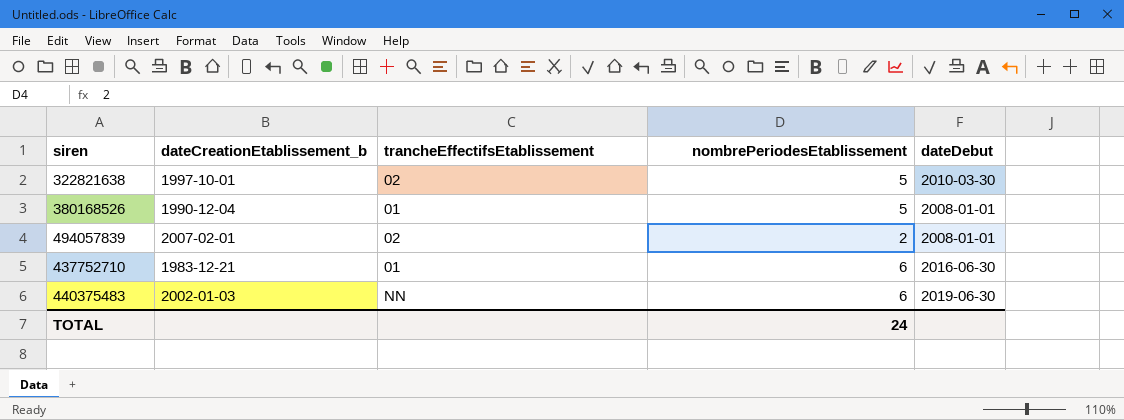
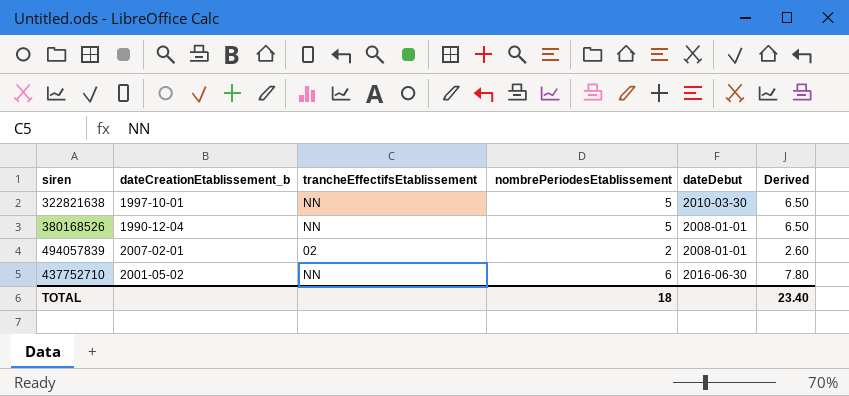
column Derived | formula: none -> [nombrePeriodesEtablissement] * 1.3
row 440375483: 2002-01-03 | NN | 6 | 2019-06-30 -> none
322821638 | trancheEffectifsEtablissement: 02 -> NN
380168526 | trancheEffectifsEtablissement: 01 -> NN
437752710 | dateCreationEtablissement_b: 1983-12-21 -> 2001-05-02
437752710 | trancheEffectifsEtablissement: 01 -> NN
TOTAL | nombrePeriodesEtablissement: 24 -> 18

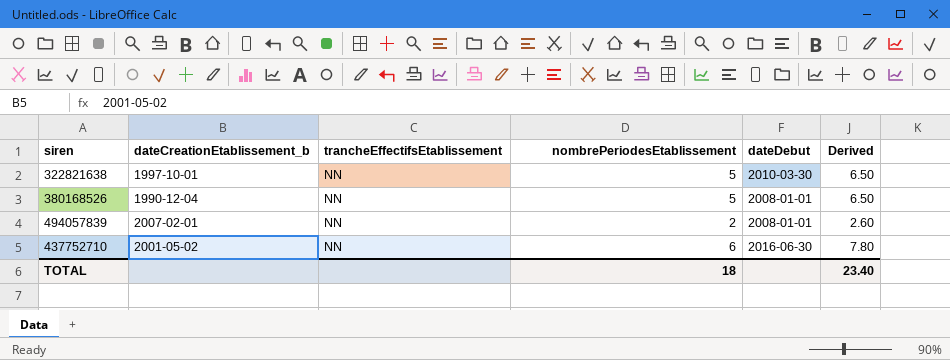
494057839 | trancheEffectifsEtablissement: 02 -> NN

